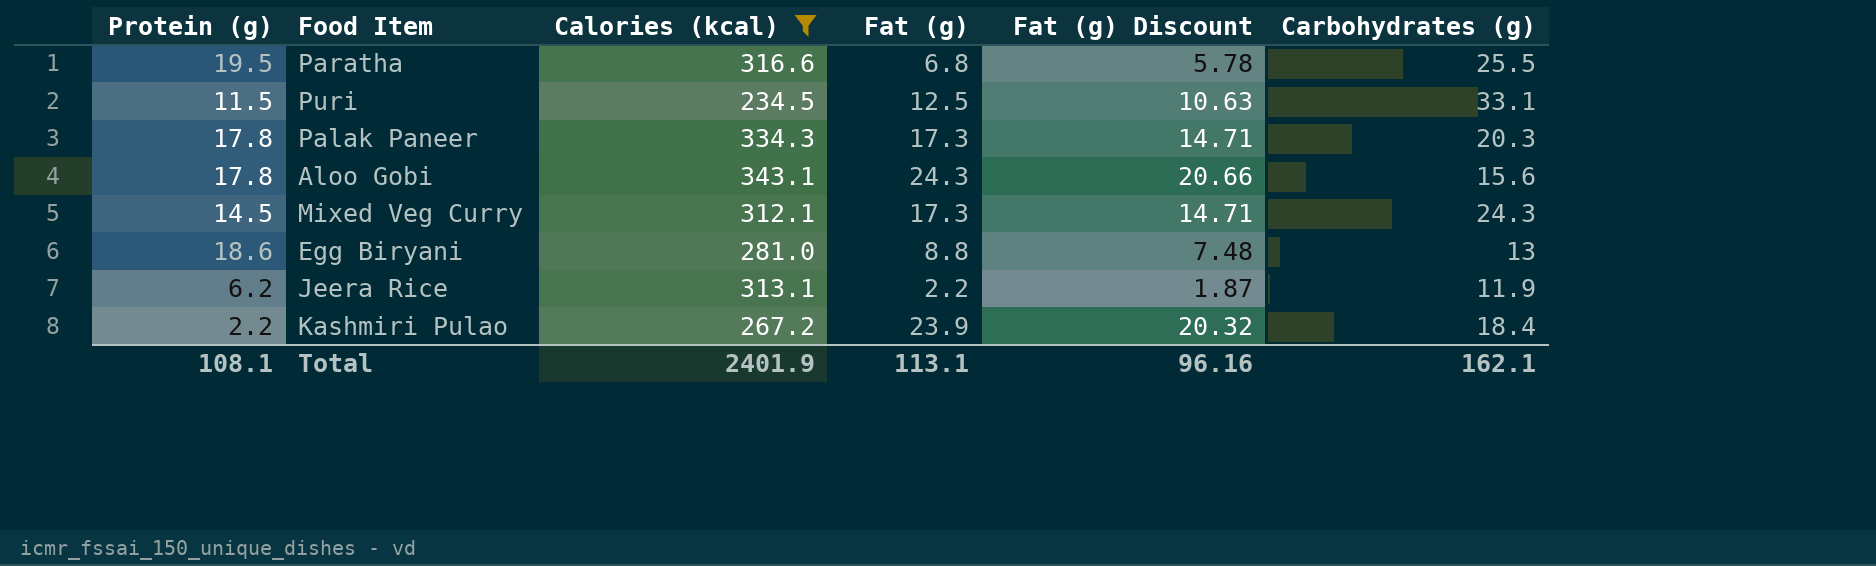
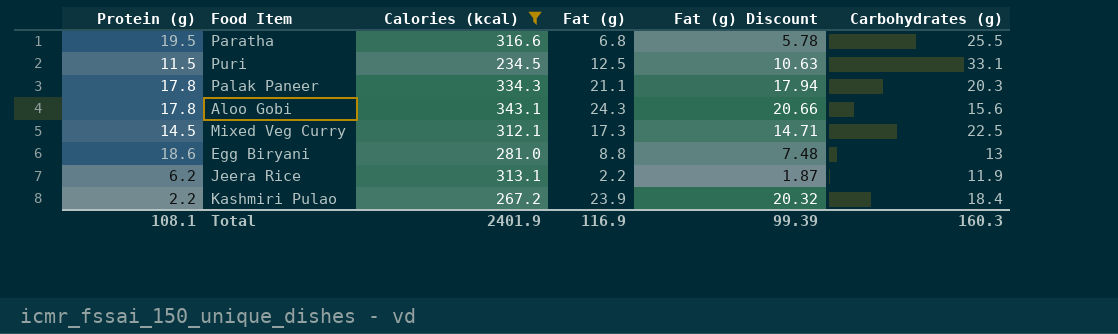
Palak Paneer | Fat (g): 17.3 -> 21.1
Palak Paneer | Fat (g) Discount: 14.71 -> 17.94
Mixed Veg Curry | Carbohydrates (g): 24.3 -> 22.5
Total | Fat (g): 113.1 -> 116.9
Total | Fat (g) Discount: 96.16 -> 99.39
Total | Carbohydrates (g): 162.1 -> 160.3

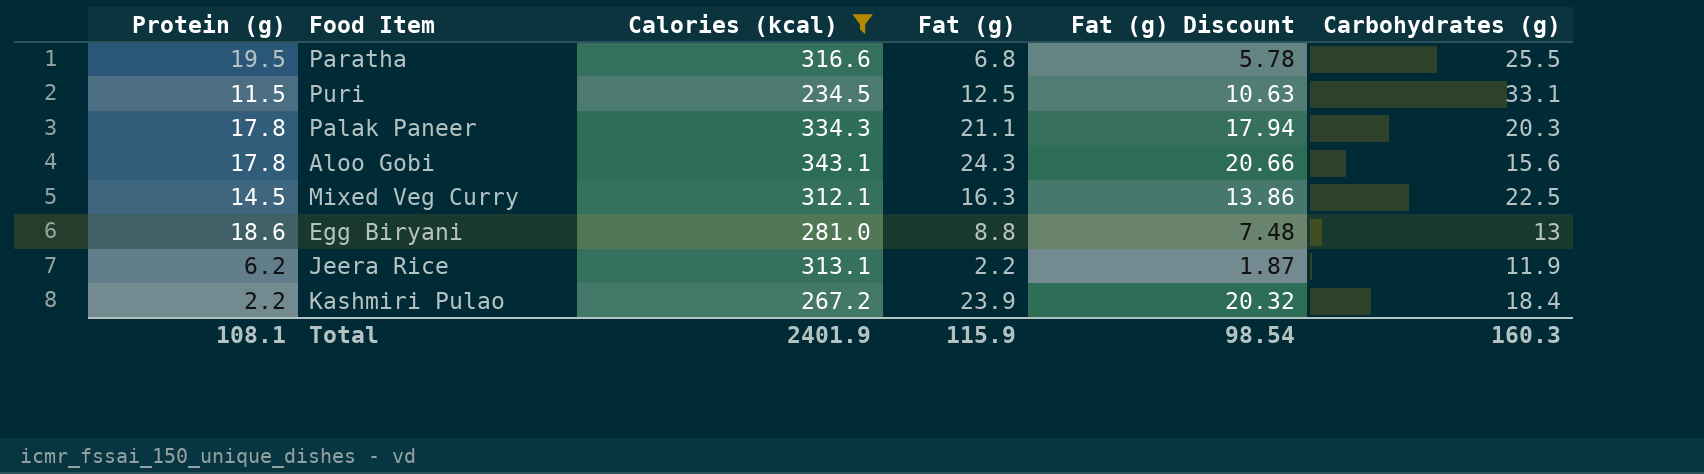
Mixed Veg Curry | Fat (g): 17.3 -> 16.3
Mixed Veg Curry | Fat (g) Discount: 14.71 -> 13.86
Total | Fat (g): 116.9 -> 115.9
Total | Fat (g) Discount: 99.39 -> 98.54

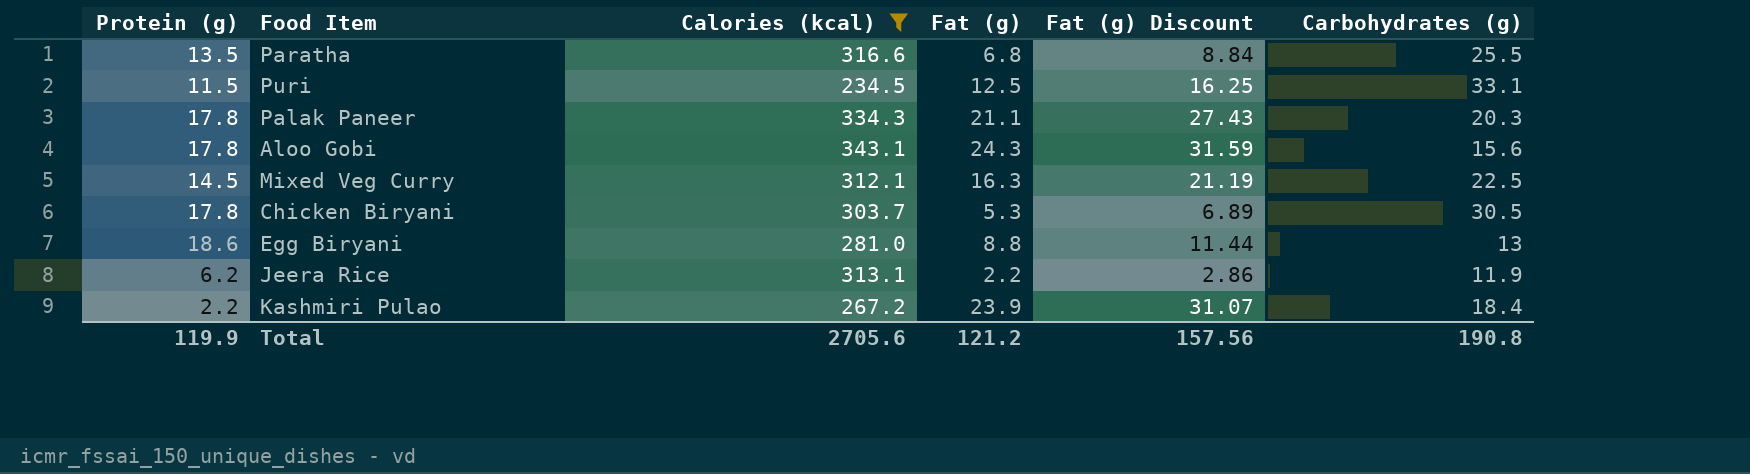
column Fat (g) Discount | formula: [Fat (g)] * 0.85 -> [Fat (g)] * 1.3
Paratha | Protein (g): 19.5 -> 13.5
row Chicken Biryani: none -> 17.8 | 303.7 | 5.3 | 6.89 | 30.5
Total | Protein (g): 108.1 -> 119.9
Total | Calories (kcal): 2401.9 -> 2705.6
Total | Fat (g): 115.9 -> 121.2
Total | Fat (g) Discount: 98.54 -> 157.56
Total | Carbohydrates (g): 160.3 -> 190.8

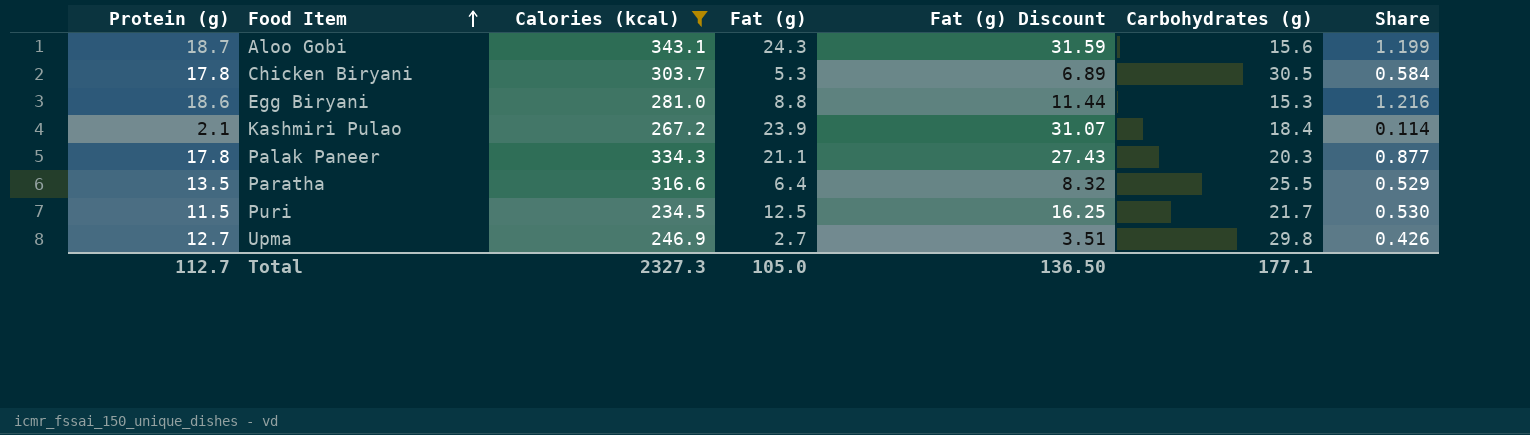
row order: none -> Food Item ascending
column Share | formula: none -> [Protein (g)] / [Carbohydrates (g)]
row Mixed Veg Curry: 14.5 | 312.1 | 16.3 | 21.19 | 22.5 -> none
row Jeera Rice: 6.2 | 313.1 | 2.2 | 2.86 | 11.9 -> none
Aloo Gobi | Protein (g): 17.8 -> 18.7
Egg Biryani | Carbohydrates (g): 13 -> 15.3
Kashmiri Pulao | Protein (g): 2.2 -> 2.1
Paratha | Fat (g): 6.8 -> 6.4
Paratha | Fat (g) Discount: 8.84 -> 8.32
Puri | Carbohydrates (g): 33.1 -> 21.7
row Upma: none -> 12.7 | 246.9 | 2.7 | 3.51 | 29.8 | 0.426
Total | Protein (g): 119.9 -> 112.7
Total | Calories (kcal): 2705.6 -> 2327.3
Total | Fat (g): 121.2 -> 105.0
Total | Fat (g) Discount: 157.56 -> 136.50
Total | Carbohydrates (g): 190.8 -> 177.1

